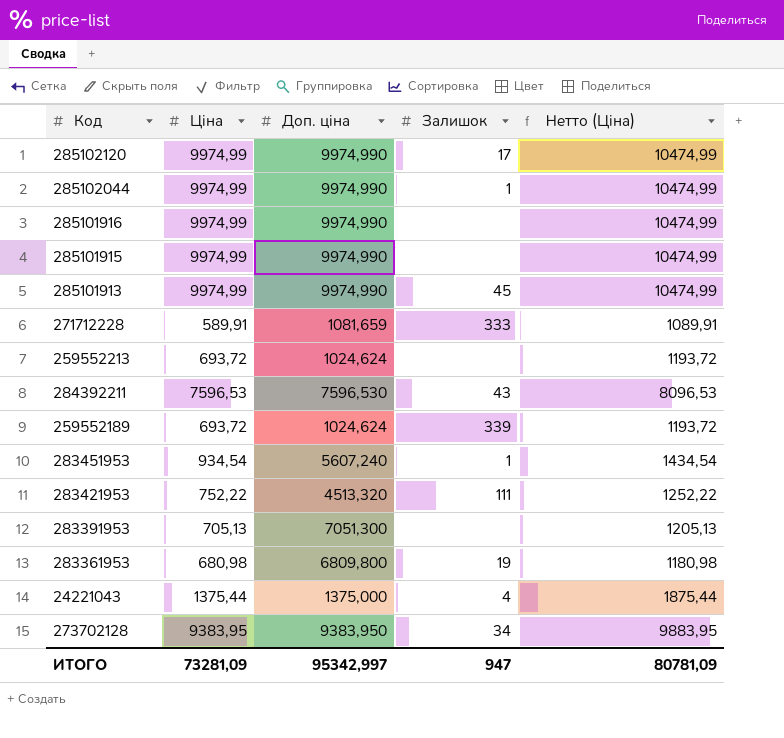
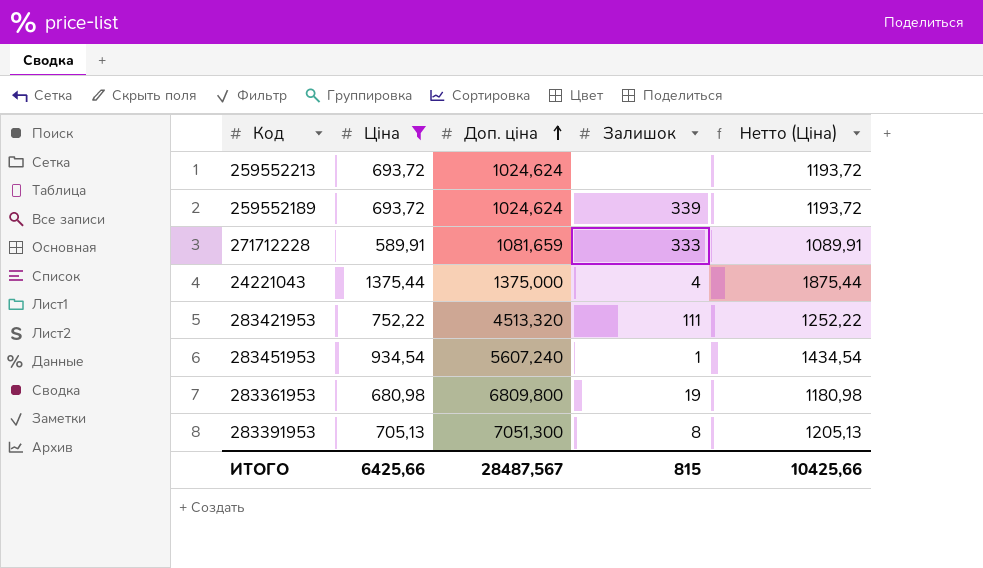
filter: none -> Ціна <= 1375,44
row order: none -> Доп. ціна ascending
283391953 | Залишок: none -> 8
ИТОГО | Ціна: 73281,09 -> 6425,66
ИТОГО | Доп. ціна: 95342,997 -> 28487,567
ИТОГО | Залишок: 947 -> 815
ИТОГО | Нетто (Ціна): 80781,09 -> 10425,66

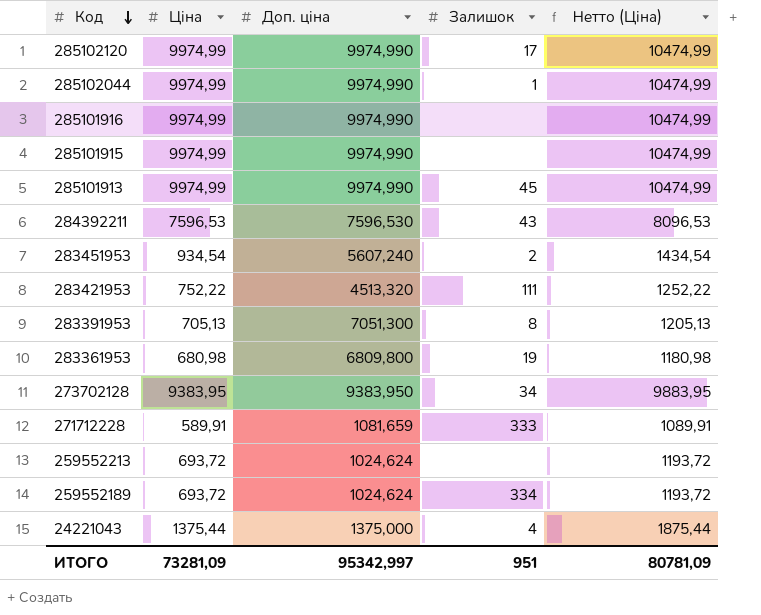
filter: Ціна <= 1375,44 -> none
row order: Доп. ціна ascending -> Код descending
283451953 | Залишок: 1 -> 2
259552189 | Залишок: 339 -> 334
ИТОГО | Ціна: 6425,66 -> 73281,09
ИТОГО | Доп. ціна: 28487,567 -> 95342,997
ИТОГО | Залишок: 815 -> 951
ИТОГО | Нетто (Ціна): 10425,66 -> 80781,09

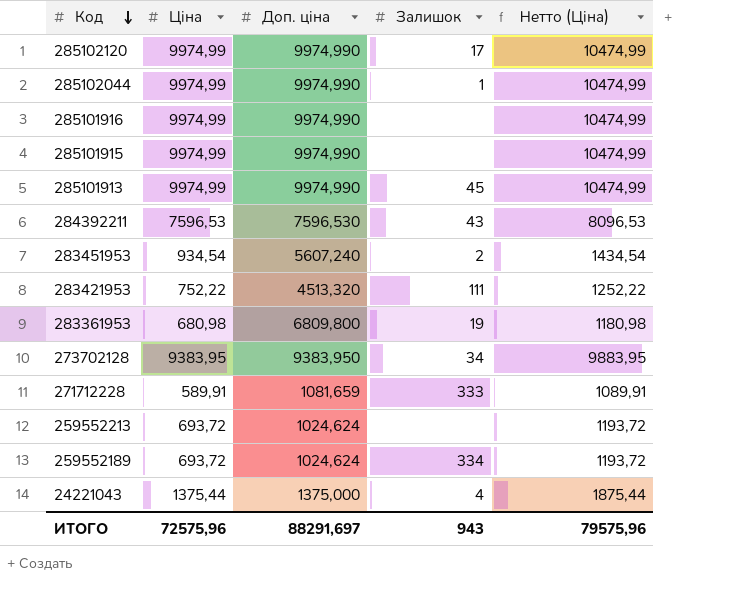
row 283391953: 705,13 | 7051,300 | 8 | 1205,13 -> none
ИТОГО | Ціна: 73281,09 -> 72575,96
ИТОГО | Доп. ціна: 95342,997 -> 88291,697
ИТОГО | Залишок: 951 -> 943
ИТОГО | Нетто (Ціна): 80781,09 -> 79575,96

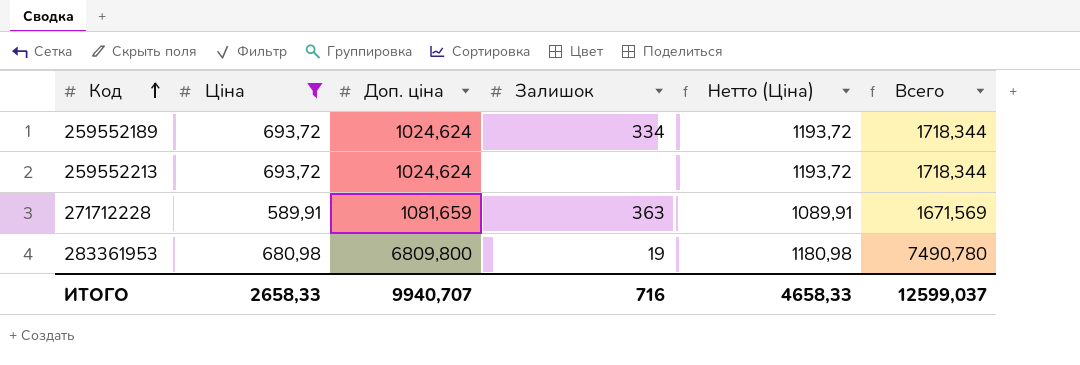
filter: none -> Ціна <= 693,72
row order: Код descending -> Код ascending
column Всего | formula: none -> [Ціна] + [Доп. ціна]
271712228 | Залишок: 333 -> 363
ИТОГО | Ціна: 72575,96 -> 2658,33
ИТОГО | Доп. ціна: 88291,697 -> 9940,707
ИТОГО | Залишок: 943 -> 716
ИТОГО | Нетто (Ціна): 79575,96 -> 4658,33

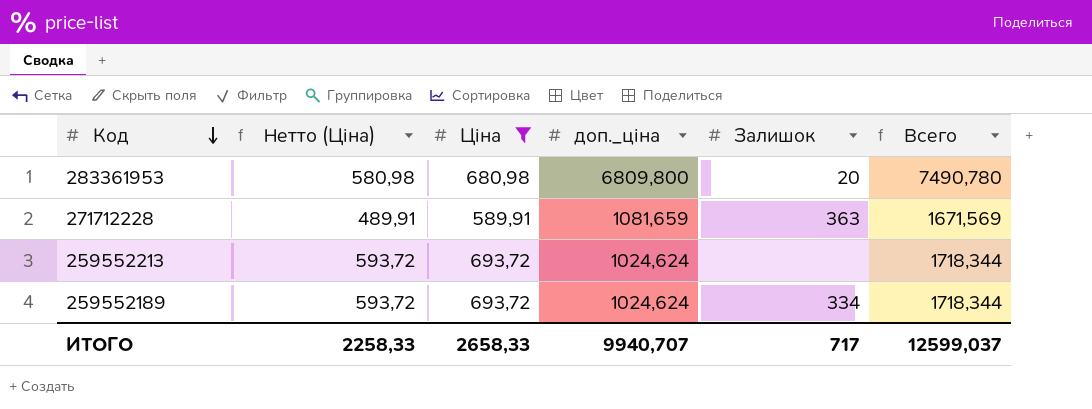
row order: Код ascending -> Код descending
column Нетто (Ціна) | formula: [Ціна] + 500 -> [Ціна] - 100
column Нетто (Ціна) | position: 5 -> 2
column name: Доп. ціна -> доп._ціна
283361953 | Залишок: 19 -> 20
ИТОГО | Нетто (Ціна): 4658,33 -> 2258,33
ИТОГО | Залишок: 716 -> 717

